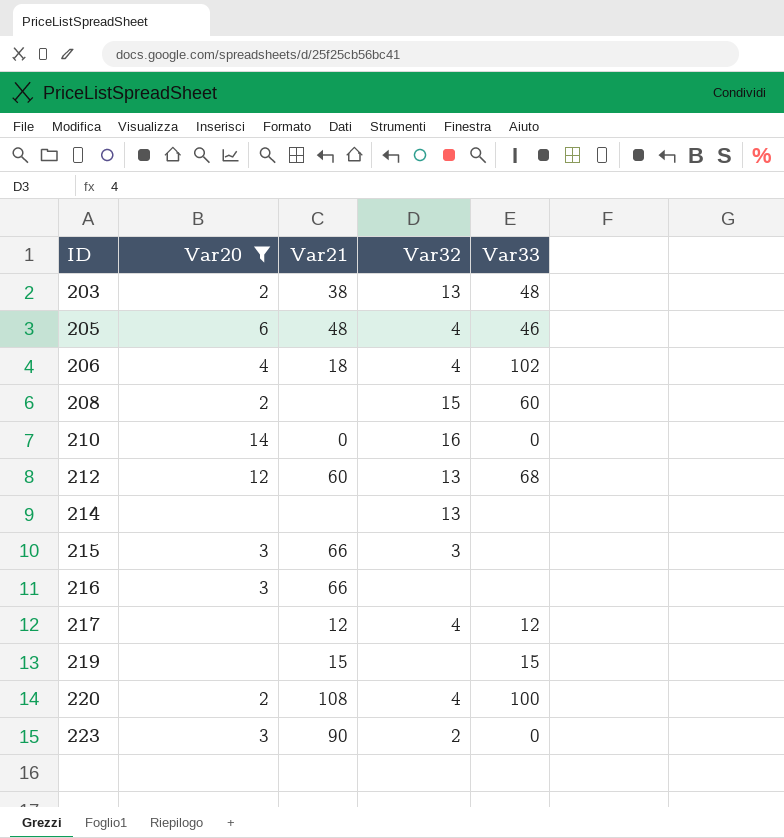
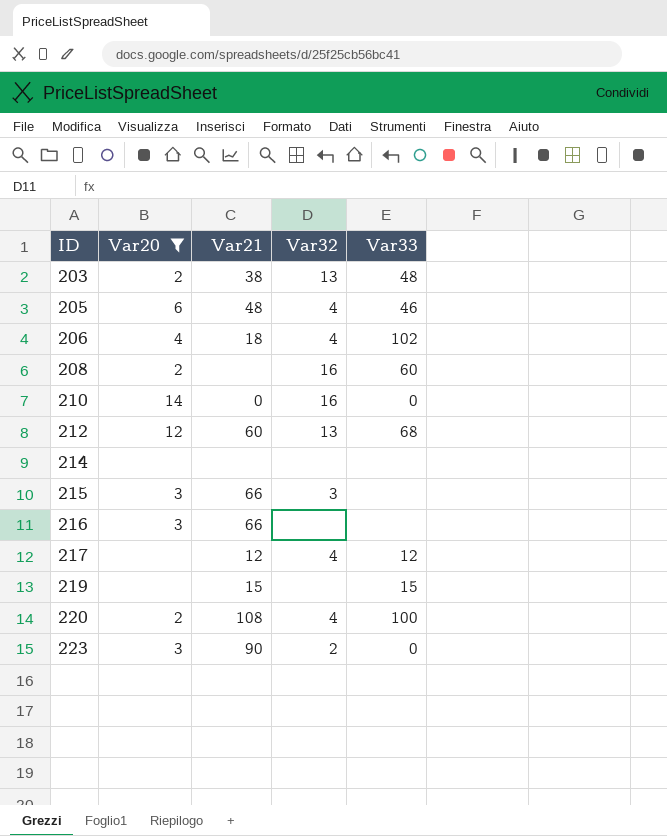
208 | Var32: 15 -> 16
214 | Var32: 13 -> none

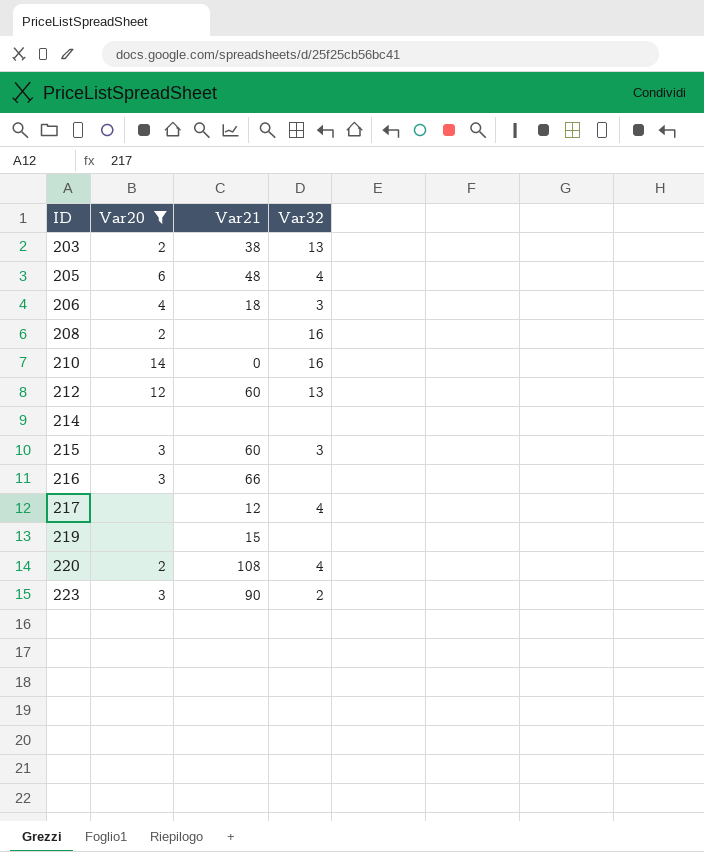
column Var33 | position: 5 -> none
206 | Var32: 4 -> 3
215 | Var21: 66 -> 60

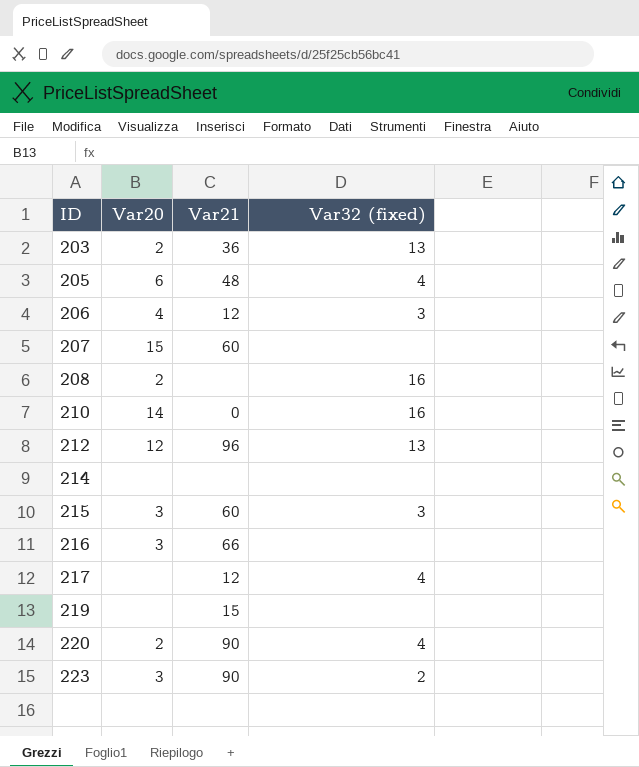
filter: Var20 != 15 -> none
column name: Var32 -> Var32 (fixed)
203 | Var21: 38 -> 36
206 | Var21: 18 -> 12
212 | Var21: 60 -> 96
220 | Var21: 108 -> 90

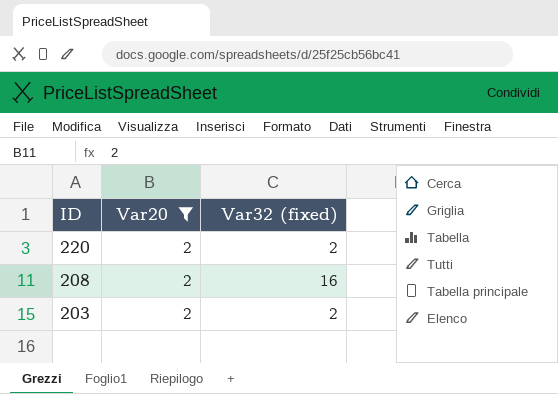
filter: none -> Var20 = 2
row order: ID ascending -> ID descending
column Var21 | position: 3 -> none
220 | Var32 (fixed): 4 -> 2
203 | Var32 (fixed): 13 -> 2

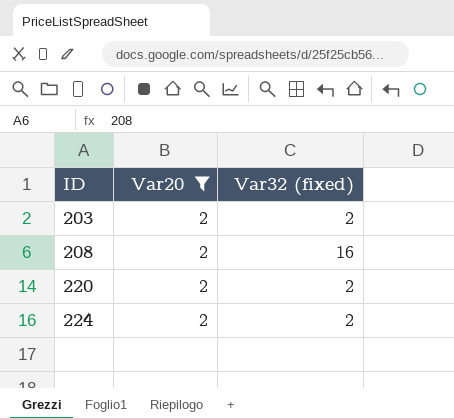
row order: ID descending -> ID ascending
row 224: none -> 2 | 2

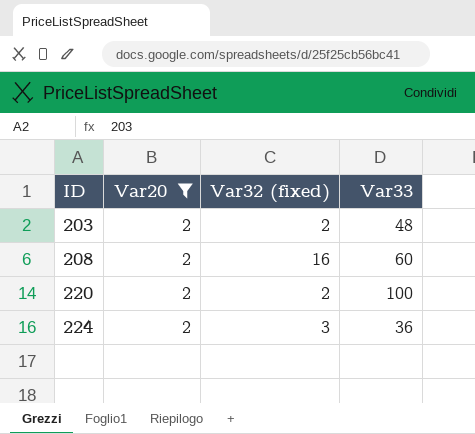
column Var33 | position: none -> 4
224 | Var32 (fixed): 2 -> 3

